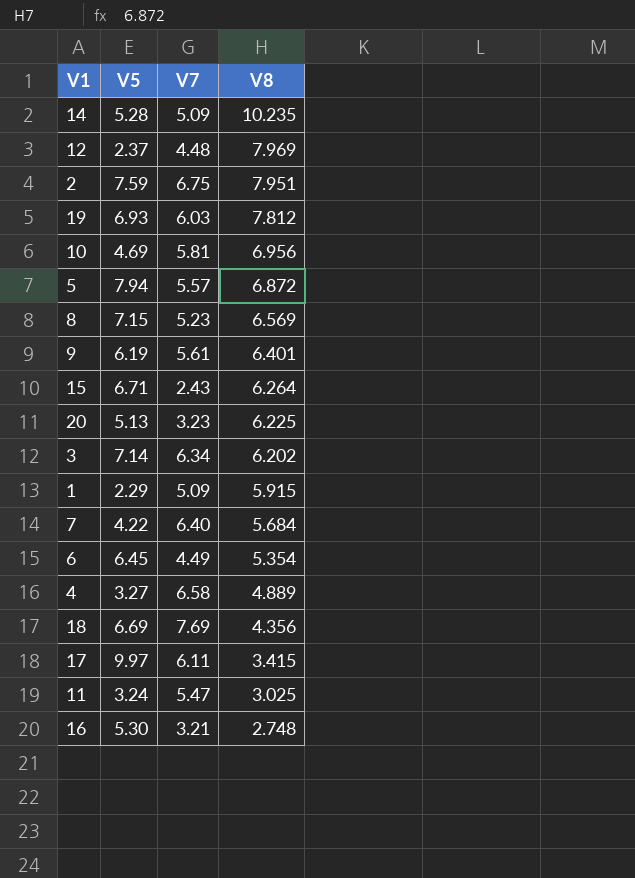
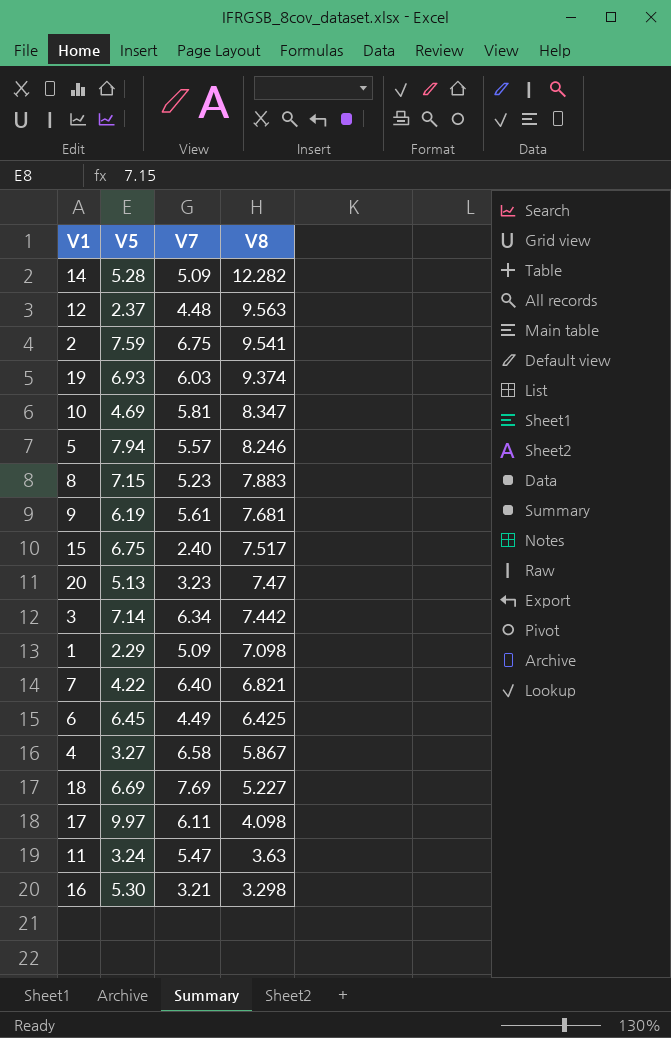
14 | V8: 10.235 -> 12.282
12 | V8: 7.969 -> 9.563
2 | V8: 7.951 -> 9.541
19 | V8: 7.812 -> 9.374
10 | V8: 6.956 -> 8.347
5 | V8: 6.872 -> 8.246
8 | V8: 6.569 -> 7.883
9 | V8: 6.401 -> 7.681
15 | V5: 6.71 -> 6.75
15 | V7: 2.43 -> 2.40
15 | V8: 6.264 -> 7.517
20 | V8: 6.225 -> 7.47
3 | V8: 6.202 -> 7.442
1 | V8: 5.915 -> 7.098
7 | V8: 5.684 -> 6.821
6 | V8: 5.354 -> 6.425
4 | V8: 4.889 -> 5.867
18 | V8: 4.356 -> 5.227
17 | V8: 3.415 -> 4.098
11 | V8: 3.025 -> 3.63
16 | V8: 2.748 -> 3.298

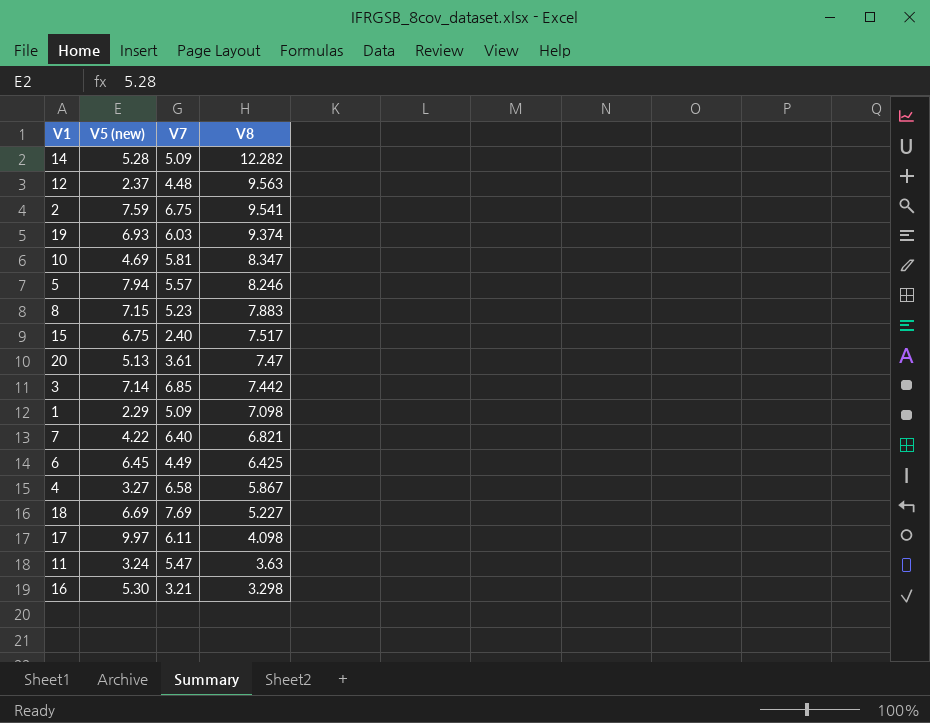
column name: V5 -> V5 (new)
row 9: 6.19 | 5.61 | 7.681 -> none
20 | V7: 3.23 -> 3.61
3 | V7: 6.34 -> 6.85

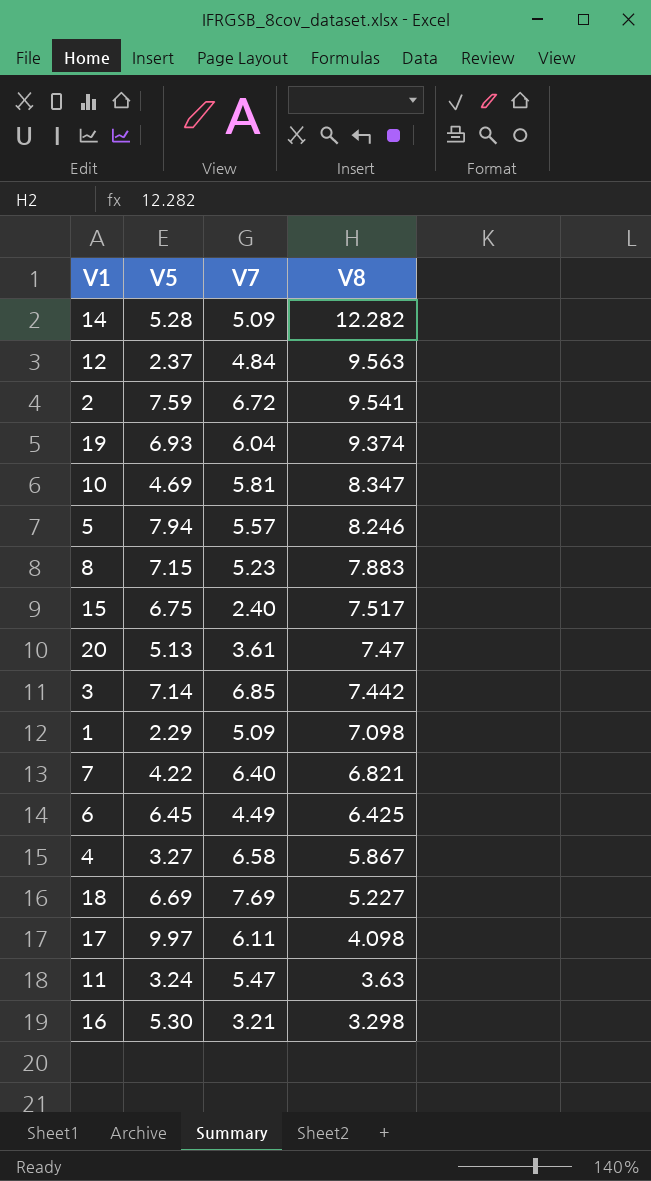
column name: V5 (new) -> V5
12 | V7: 4.48 -> 4.84
2 | V7: 6.75 -> 6.72
19 | V7: 6.03 -> 6.04

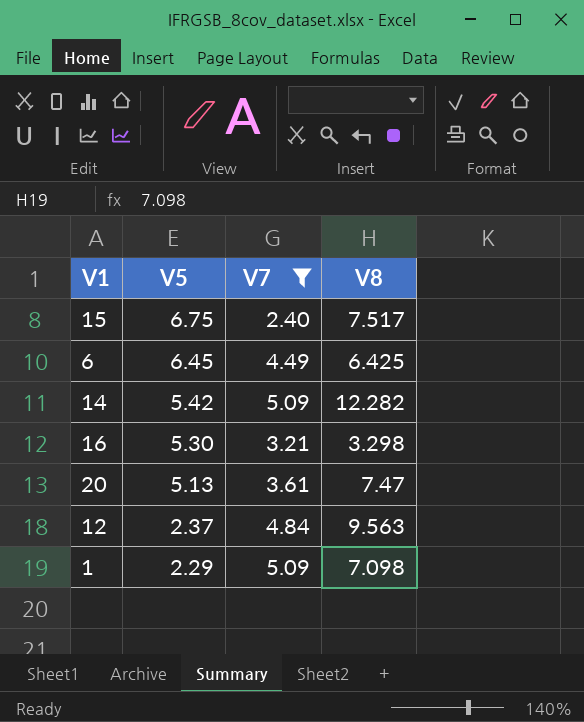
filter: none -> V7 <= 5.09
row order: V8 descending -> V5 descending
14 | V5: 5.28 -> 5.42

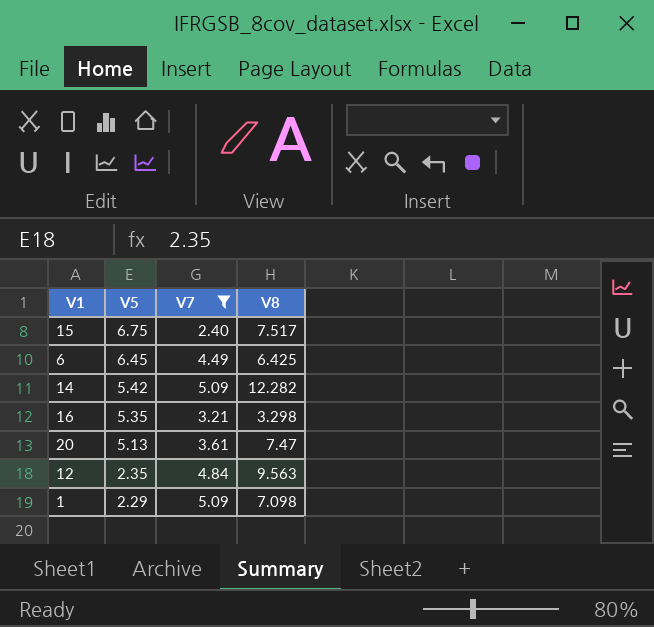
16 | V5: 5.30 -> 5.35
12 | V5: 2.37 -> 2.35

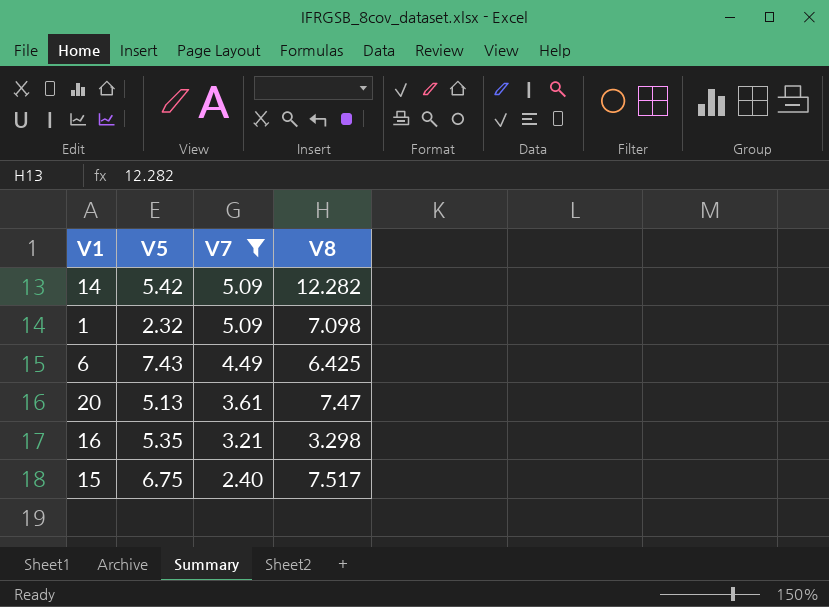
row order: V5 descending -> V7 descending
row 12: 2.35 | 4.84 | 9.563 -> none
1 | V5: 2.29 -> 2.32
6 | V5: 6.45 -> 7.43

